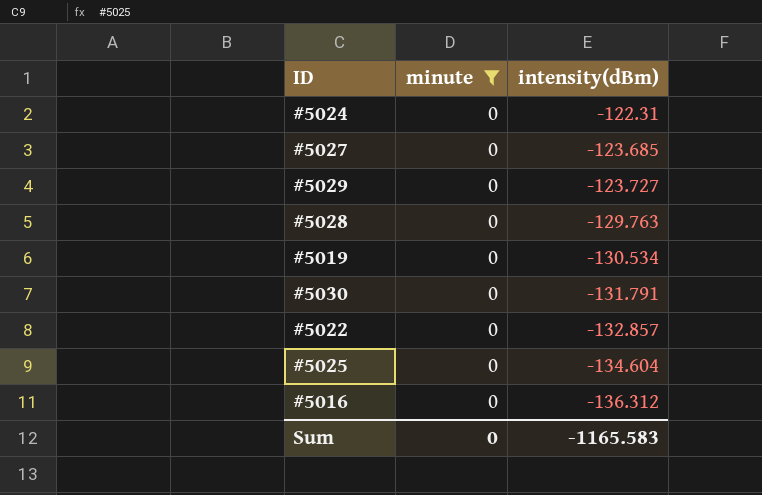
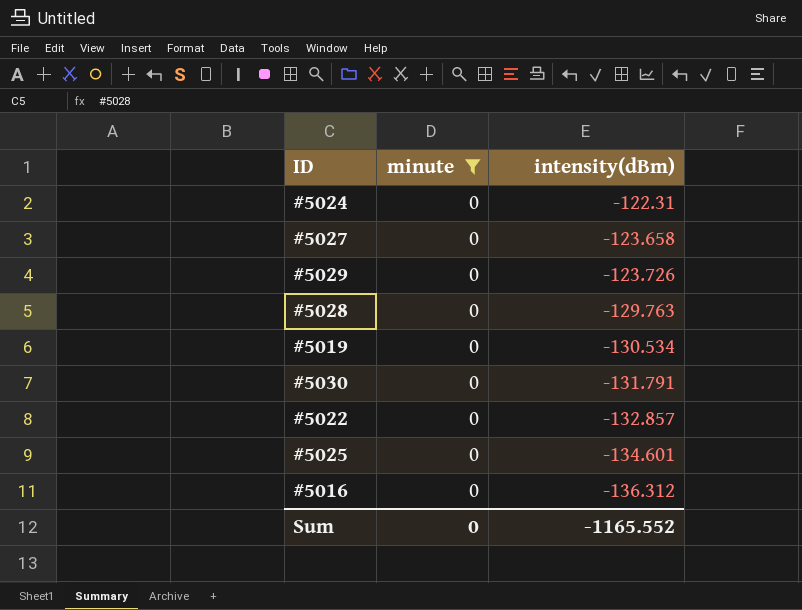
#5027 | intensity(dBm): -123.685 -> -123.658
#5029 | intensity(dBm): -123.727 -> -123.726
#5025 | intensity(dBm): -134.604 -> -134.601
Sum | intensity(dBm): -1165.583 -> -1165.552

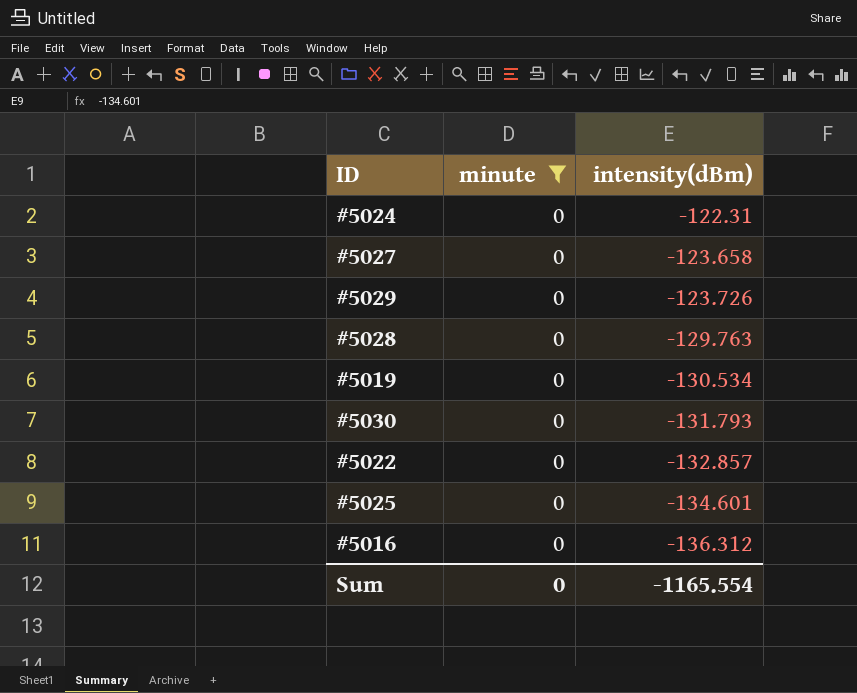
#5030 | intensity(dBm): -131.791 -> -131.793
Sum | intensity(dBm): -1165.552 -> -1165.554

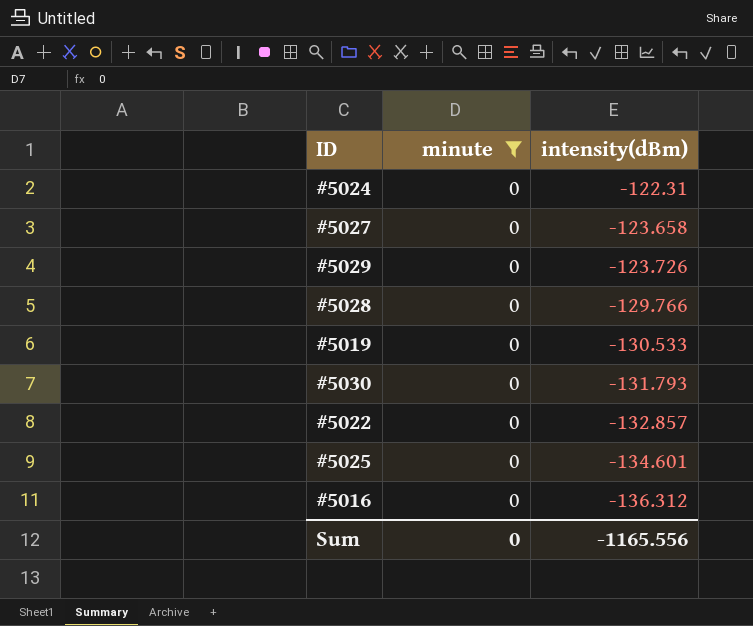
#5028 | intensity(dBm): -129.763 -> -129.766
#5019 | intensity(dBm): -130.534 -> -130.533
Sum | intensity(dBm): -1165.554 -> -1165.556

